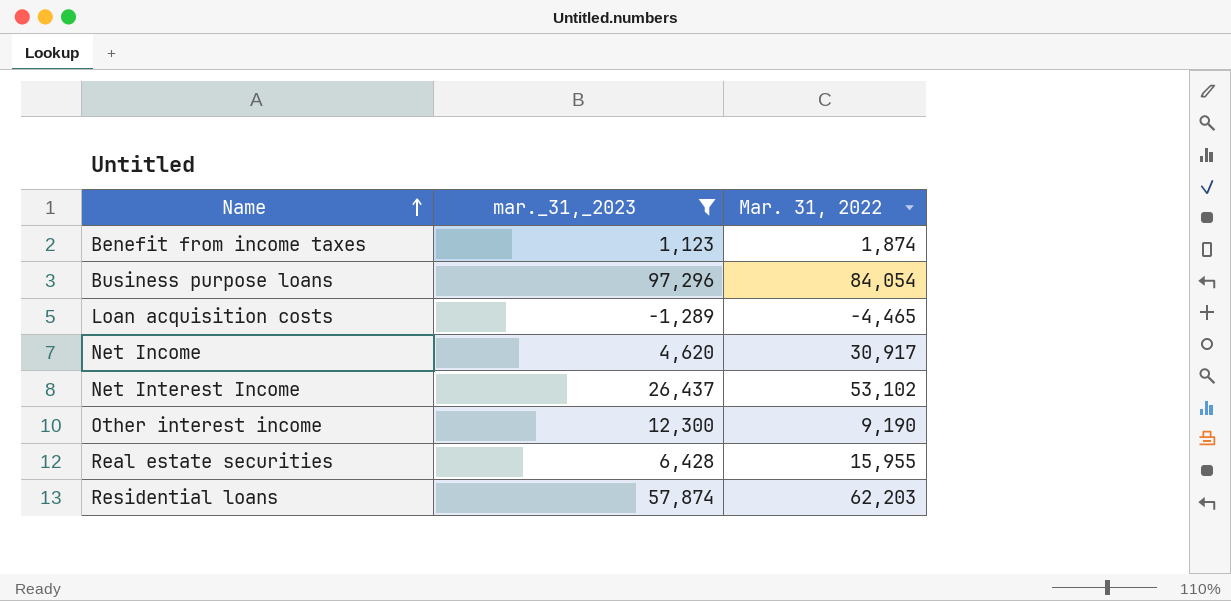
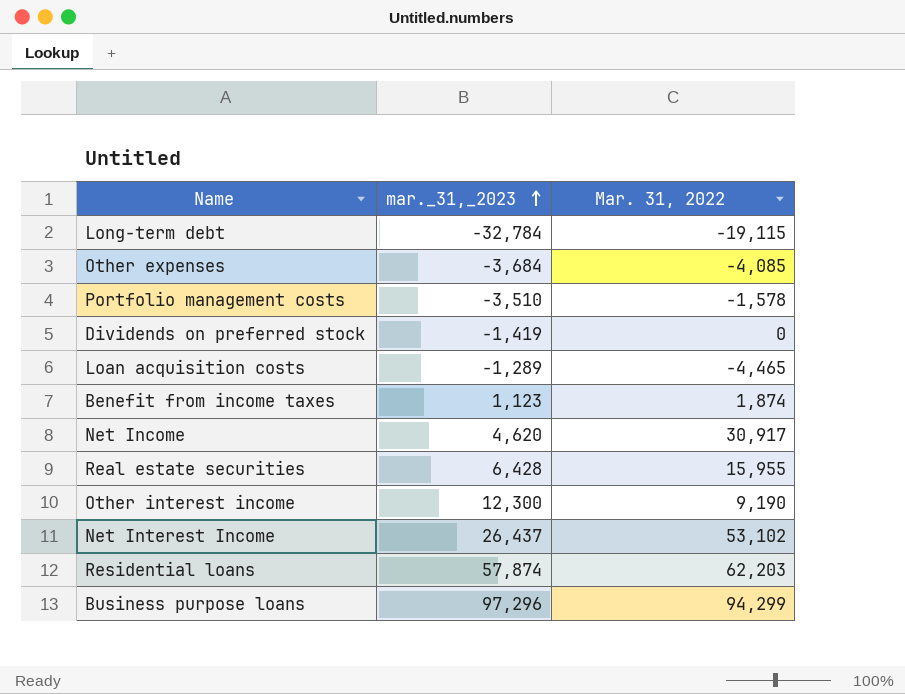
filter: mar._31,_2023 >= -1,289 -> none
row order: Name ascending -> mar._31,_2023 ascending
Business purpose loans | Mar. 31, 2022: 84,054 -> 94,299

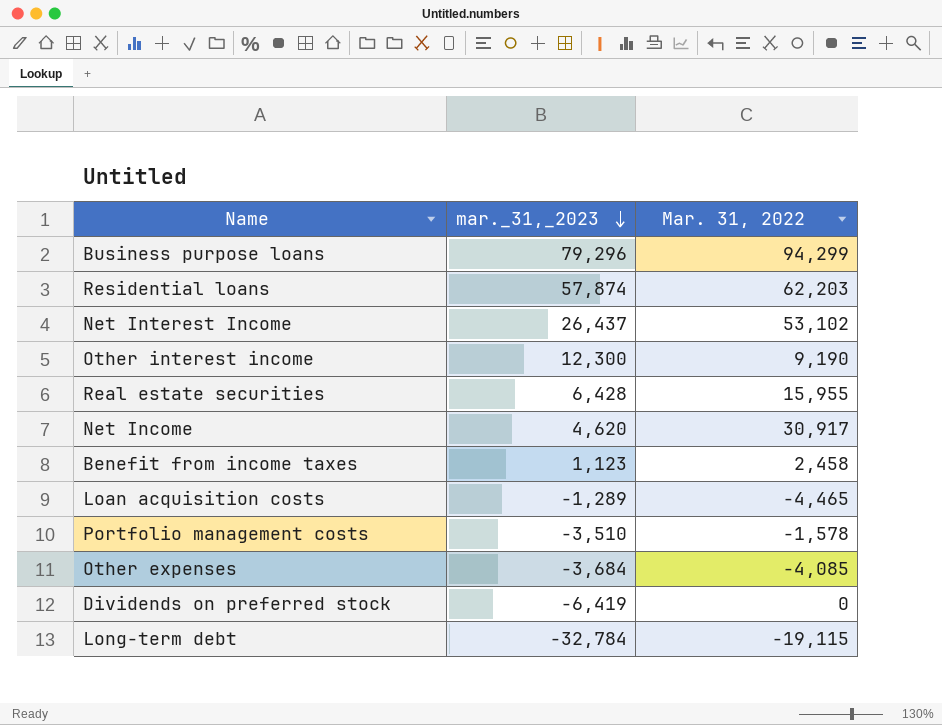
row order: mar._31,_2023 ascending -> mar._31,_2023 descending
Business purpose loans | mar._31,_2023: 97,296 -> 79,296
Benefit from income taxes | Mar. 31, 2022: 1,874 -> 2,458
Dividends on preferred stock | mar._31,_2023: -1,419 -> -6,419

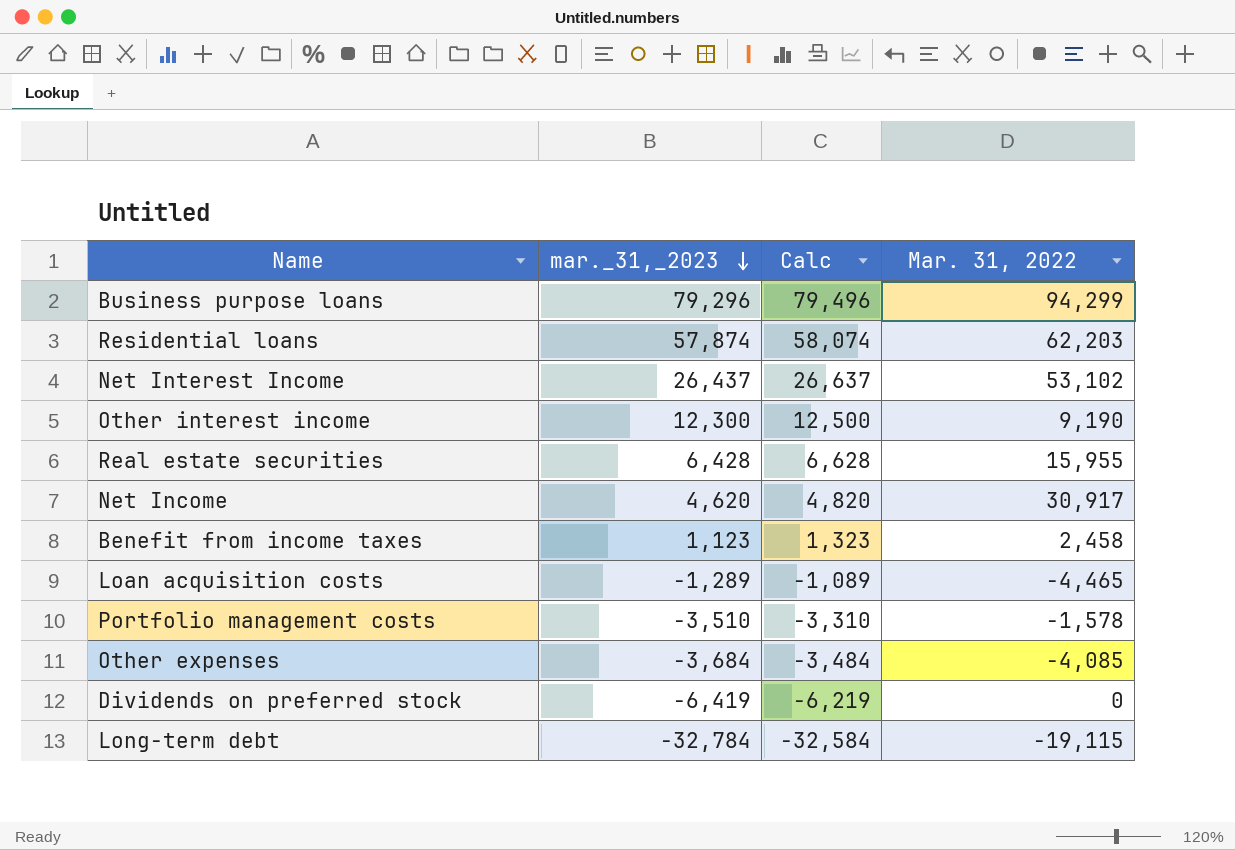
column Calc | formula: none -> [mar._31,_2023] + 200

